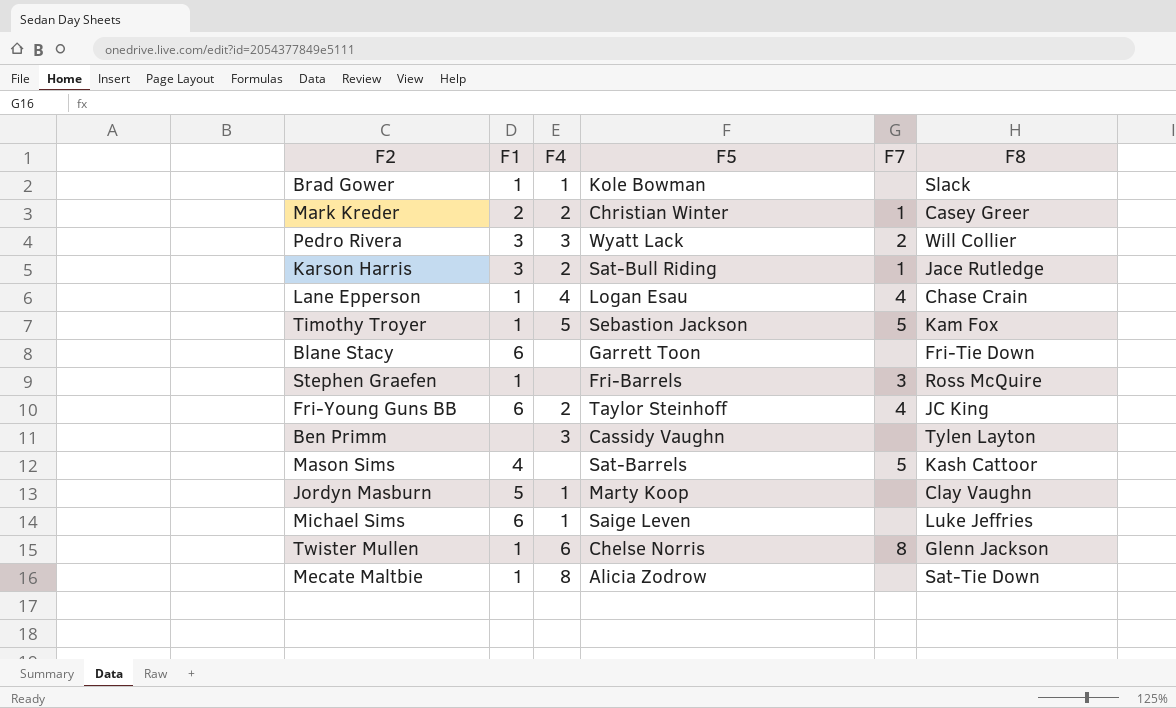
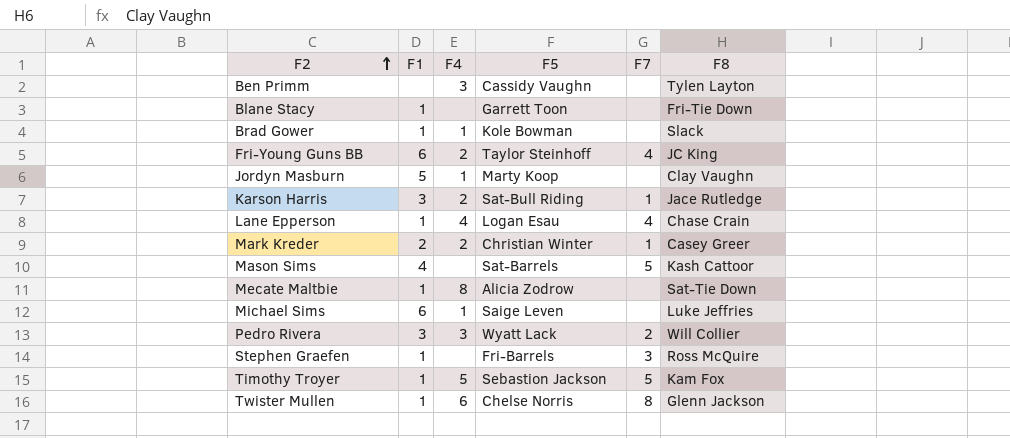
row order: none -> F2 ascending
Blane Stacy | F1: 6 -> 1

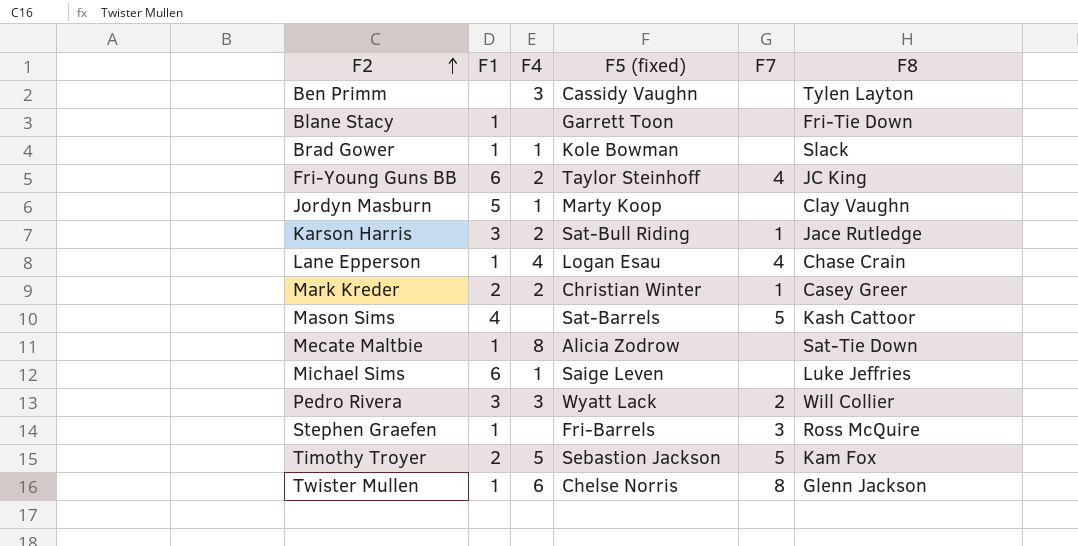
column name: F5 -> F5 (fixed)
Timothy Troyer | F1: 1 -> 2

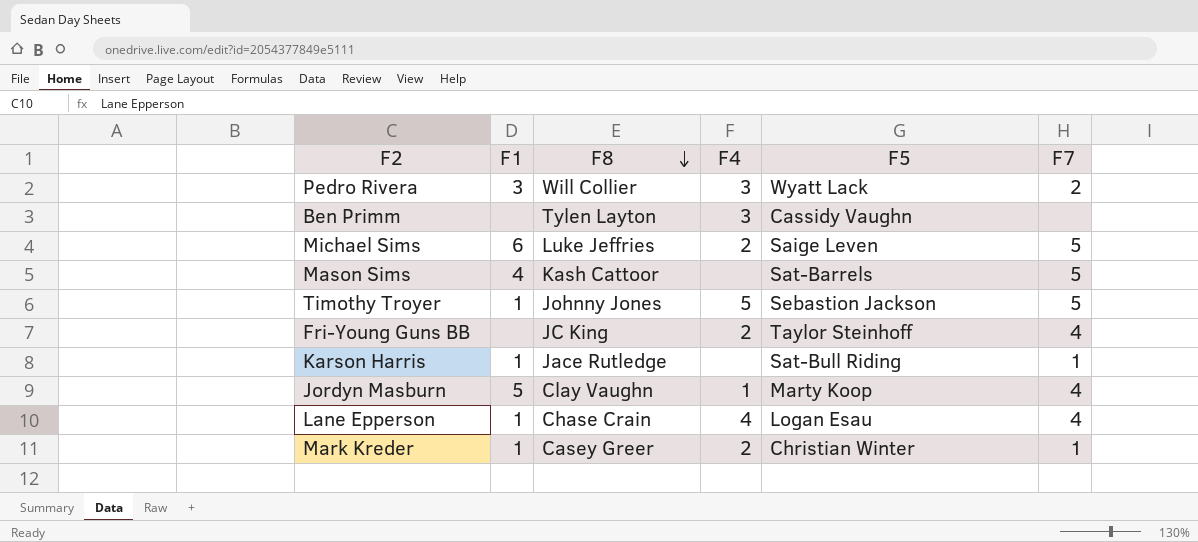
row order: F2 ascending -> F8 descending
column F8 | position: 6 -> 3
column name: F5 (fixed) -> F5
row Blane Stacy: 1 | none | Garrett Toon | none | Fri-Tie Down -> none
row Brad Gower: 1 | 1 | Kole Bowman | none | Slack -> none
row Mecate Maltbie: 1 | 8 | Alicia Zodrow | none | Sat-Tie Down -> none
row Stephen Graefen: 1 | none | Fri-Barrels | 3 | Ross McQuire -> none
row Twister Mullen: 1 | 6 | Chelse Norris | 8 | Glenn Jackson -> none
Michael Sims | F4: 1 -> 2
Michael Sims | F7: none -> 5
Timothy Troyer | F1: 2 -> 1
Timothy Troyer | F8: Kam Fox -> Johnny Jones
Fri-Young Guns BB | F1: 6 -> none
Karson Harris | F1: 3 -> 1
Karson Harris | F4: 2 -> none
Jordyn Masburn | F7: none -> 4
Mark Kreder | F1: 2 -> 1

